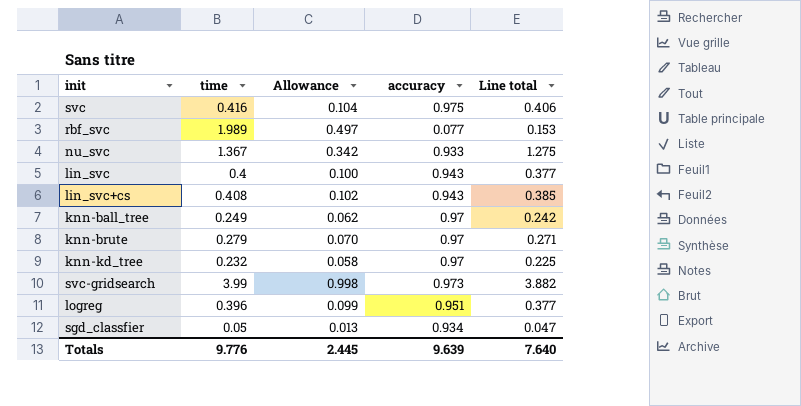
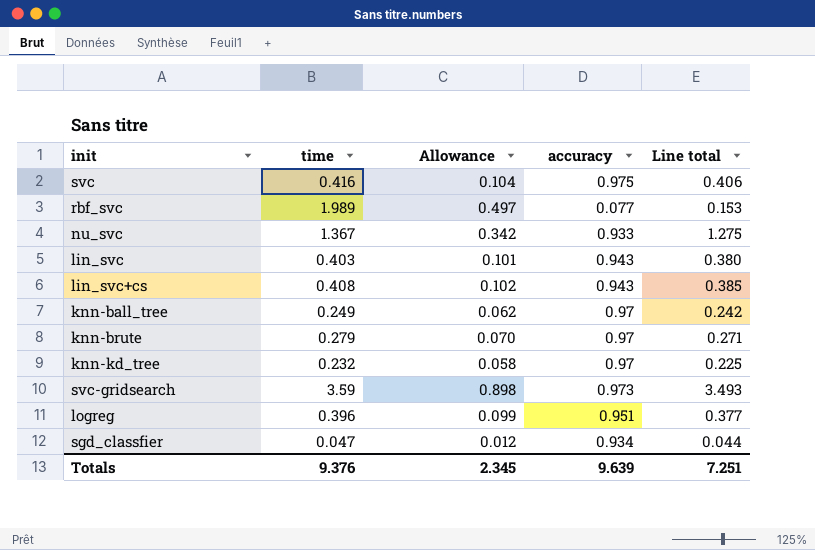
lin_svc | time: 0.4 -> 0.403
lin_svc | Allowance: 0.100 -> 0.101
lin_svc | Line total: 0.377 -> 0.380
svc-gridsearch | time: 3.99 -> 3.59
svc-gridsearch | Allowance: 0.998 -> 0.898
svc-gridsearch | Line total: 3.882 -> 3.493
sgd_classfier | time: 0.05 -> 0.047
sgd_classfier | Allowance: 0.013 -> 0.012
sgd_classfier | Line total: 0.047 -> 0.044
Totals | time: 9.776 -> 9.376
Totals | Allowance: 2.445 -> 2.345
Totals | Line total: 7.640 -> 7.251

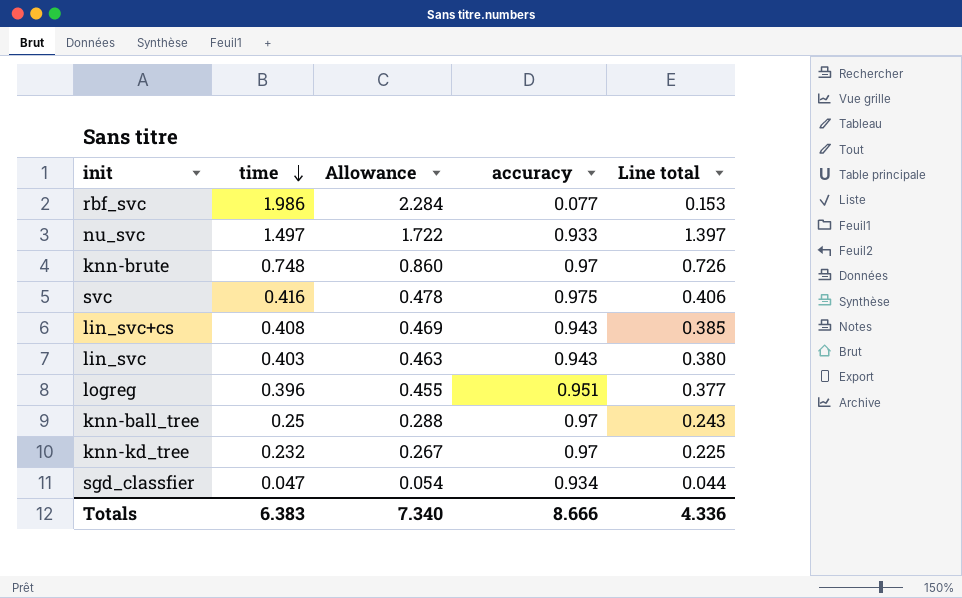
row order: none -> time descending
column Allowance | formula: [time] * 0.25 -> [time] * 1.15
row svc-gridsearch: 3.59 | 0.898 | 0.973 | 3.493 -> none
rbf_svc | time: 1.989 -> 1.986
nu_svc | time: 1.367 -> 1.497
nu_svc | Line total: 1.275 -> 1.397
knn-brute | time: 0.279 -> 0.748
knn-brute | Line total: 0.271 -> 0.726
knn-ball_tree | time: 0.249 -> 0.25
knn-ball_tree | Line total: 0.242 -> 0.243
Totals | time: 9.376 -> 6.383
Totals | Allowance: 2.345 -> 7.340
Totals | accuracy: 9.639 -> 8.666
Totals | Line total: 7.251 -> 4.336

